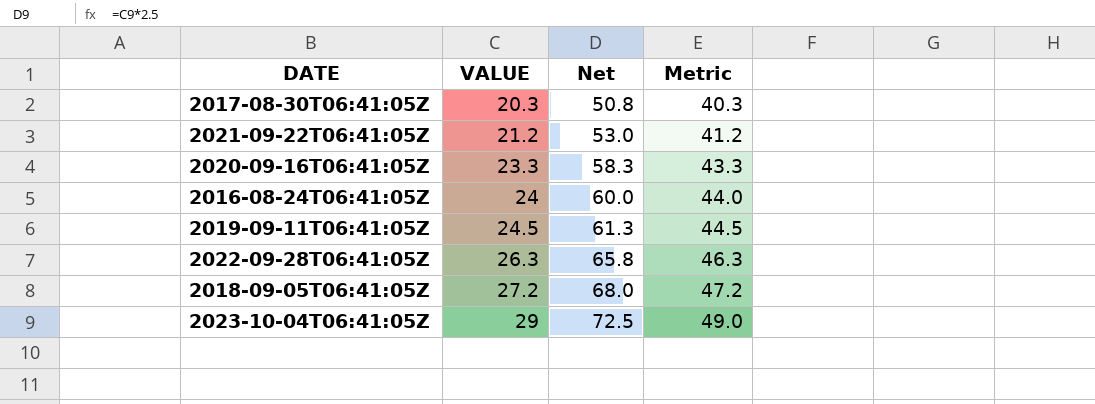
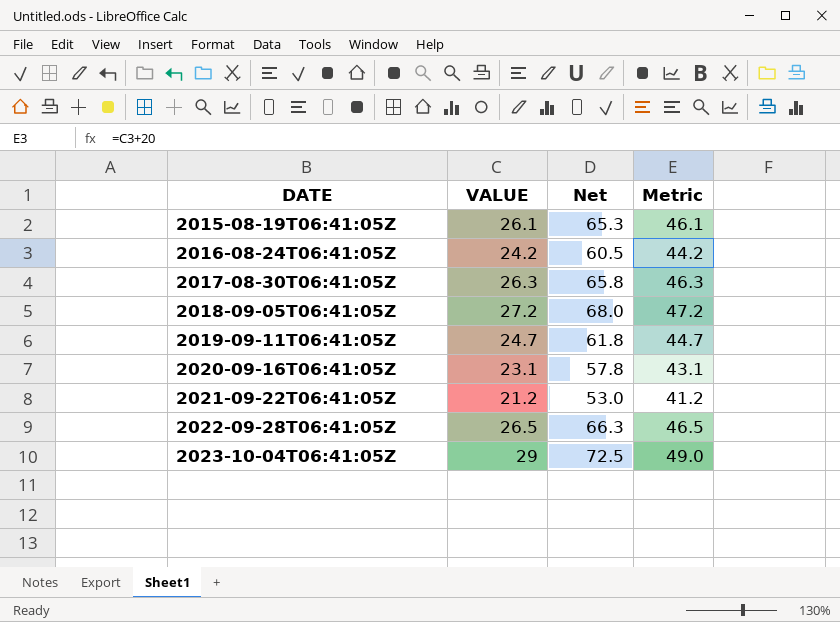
row order: VALUE ascending -> DATE ascending
row 2015-08-19T06:41:05Z: none -> 26.1 | 65.3 | 46.1
2016-08-24T06:41:05Z | VALUE: 24 -> 24.2
2016-08-24T06:41:05Z | Net: 60.0 -> 60.5
2016-08-24T06:41:05Z | Metric: 44.0 -> 44.2
2017-08-30T06:41:05Z | VALUE: 20.3 -> 26.3
2017-08-30T06:41:05Z | Net: 50.8 -> 65.8
2017-08-30T06:41:05Z | Metric: 40.3 -> 46.3
2019-09-11T06:41:05Z | VALUE: 24.5 -> 24.7
2019-09-11T06:41:05Z | Net: 61.3 -> 61.8
2019-09-11T06:41:05Z | Metric: 44.5 -> 44.7
2020-09-16T06:41:05Z | VALUE: 23.3 -> 23.1
2020-09-16T06:41:05Z | Net: 58.3 -> 57.8
2020-09-16T06:41:05Z | Metric: 43.3 -> 43.1
2022-09-28T06:41:05Z | VALUE: 26.3 -> 26.5
2022-09-28T06:41:05Z | Net: 65.8 -> 66.3
2022-09-28T06:41:05Z | Metric: 46.3 -> 46.5

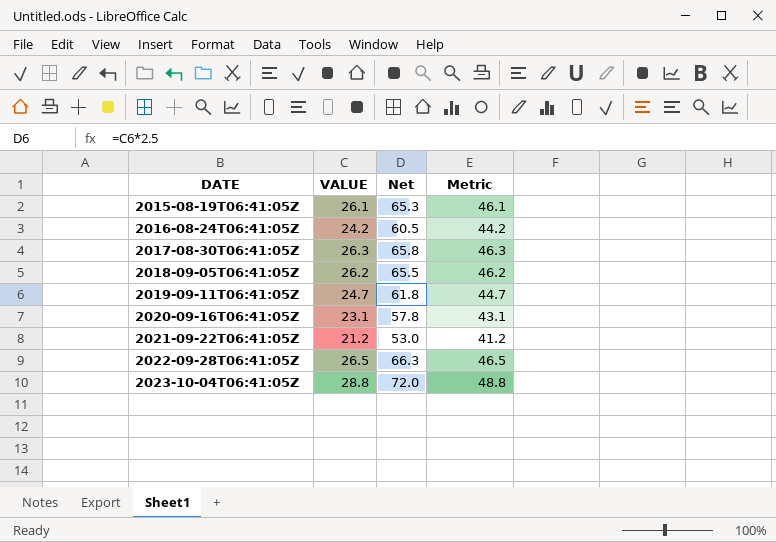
2018-09-05T06:41:05Z | VALUE: 27.2 -> 26.2
2018-09-05T06:41:05Z | Net: 68.0 -> 65.5
2018-09-05T06:41:05Z | Metric: 47.2 -> 46.2
2023-10-04T06:41:05Z | VALUE: 29 -> 28.8
2023-10-04T06:41:05Z | Net: 72.5 -> 72.0
2023-10-04T06:41:05Z | Metric: 49.0 -> 48.8

